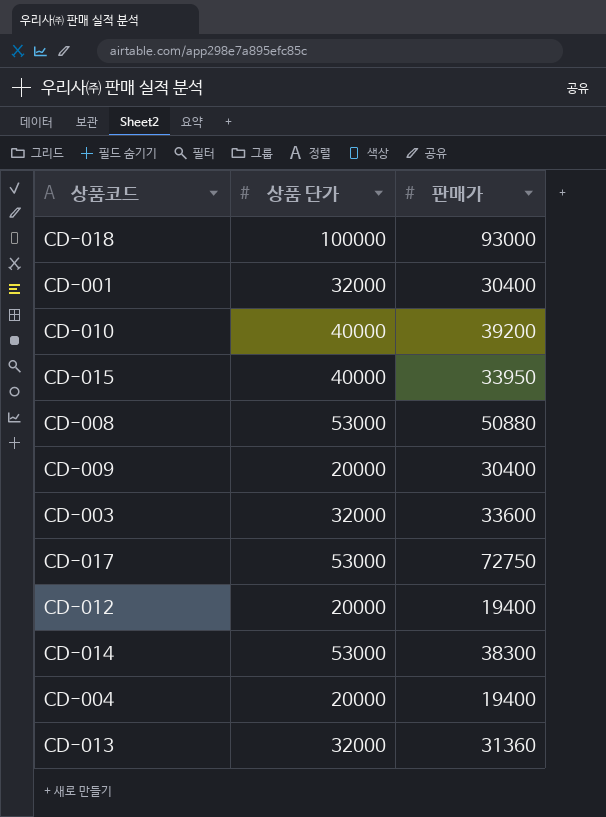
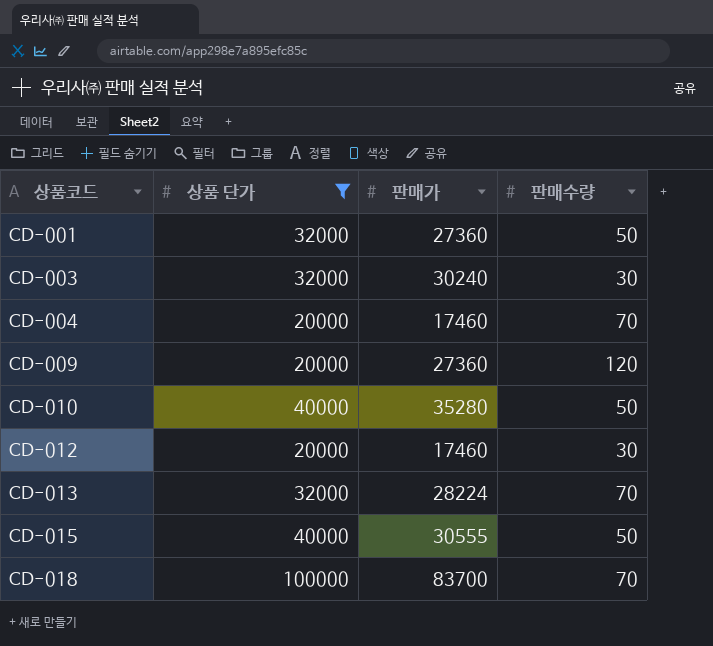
filter: none -> 상품 단가 != 53000
row order: none -> 상품코드 ascending
column 판매수량 | position: none -> 4
CD-001 | 판매가: 30400 -> 27360
CD-003 | 판매가: 33600 -> 30240
CD-004 | 판매가: 19400 -> 17460
CD-009 | 판매가: 30400 -> 27360
CD-010 | 판매가: 39200 -> 35280
CD-012 | 판매가: 19400 -> 17460
CD-013 | 판매가: 31360 -> 28224
CD-015 | 판매가: 33950 -> 30555
CD-018 | 판매가: 93000 -> 83700

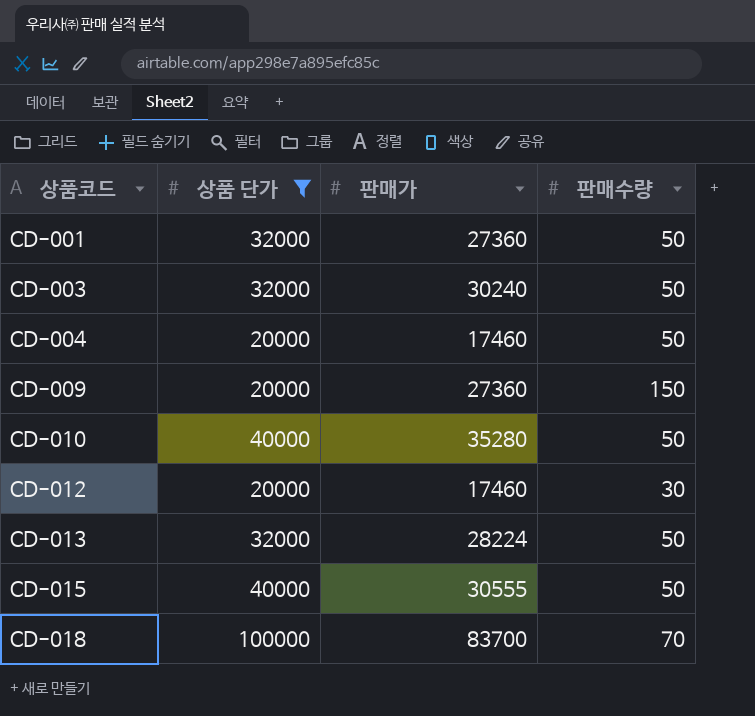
CD-003 | 판매수량: 30 -> 50
CD-004 | 판매수량: 70 -> 50
CD-009 | 판매수량: 120 -> 150
CD-013 | 판매수량: 70 -> 50

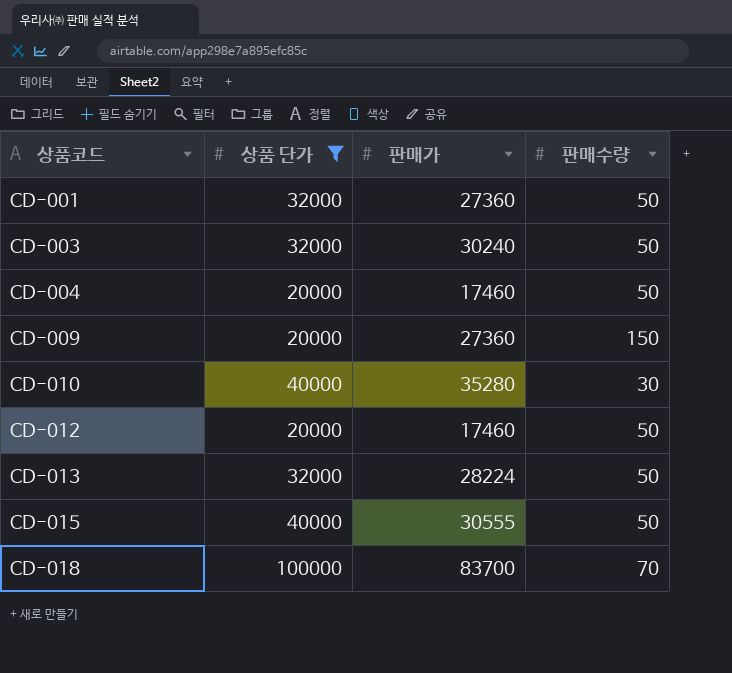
CD-010 | 판매수량: 50 -> 30
CD-012 | 판매수량: 30 -> 50

